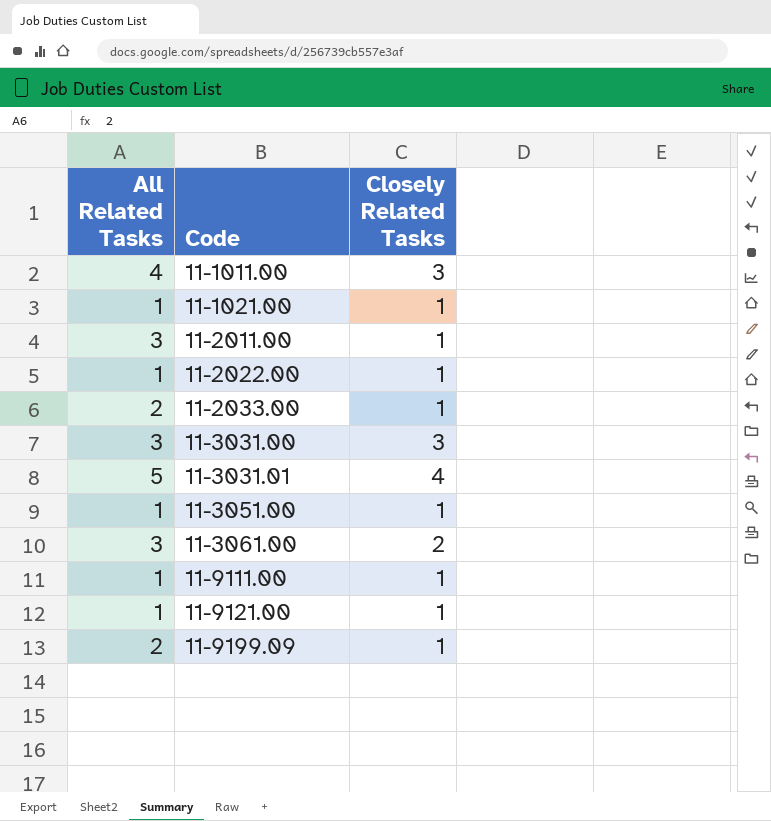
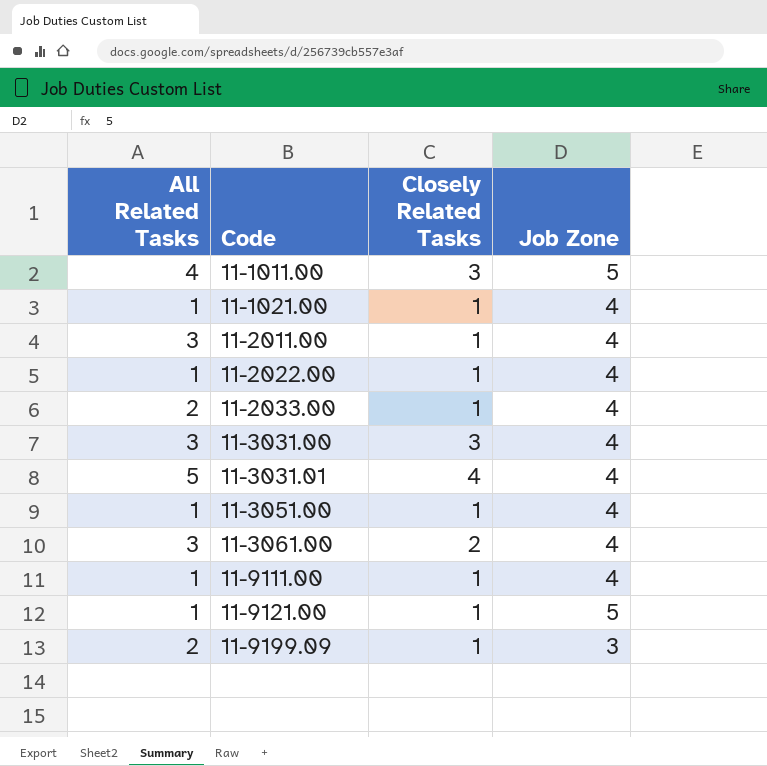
column Job Zone | position: none -> 4

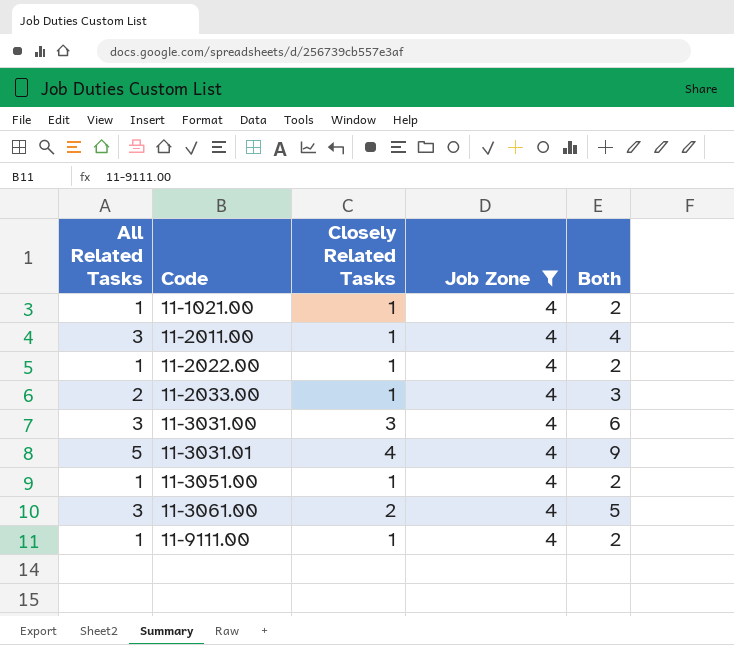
filter: none -> Job Zone = 4
column Both | formula: none -> [All Related Tasks] + [Closely Related Tasks]

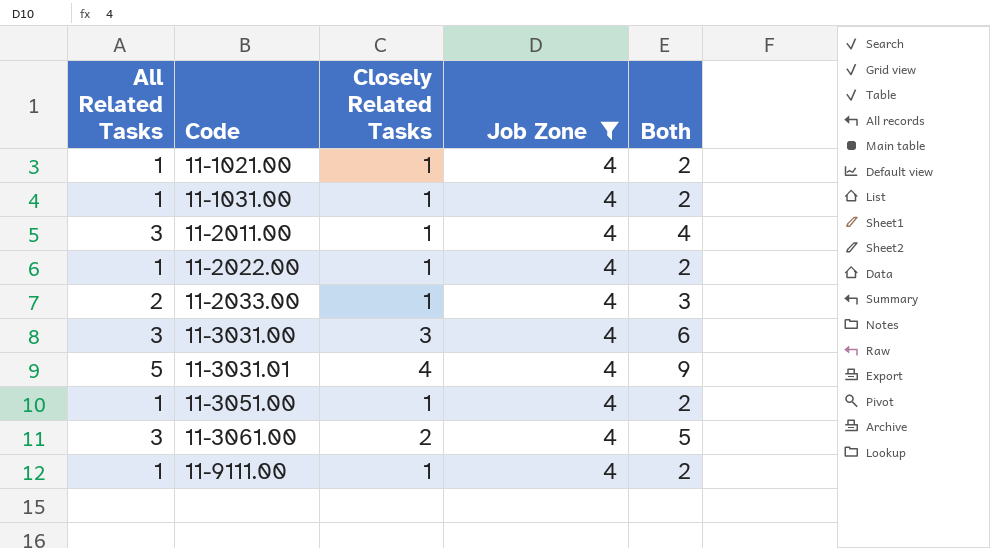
row 11-1031.00: none -> 1 | 1 | 4 | 2

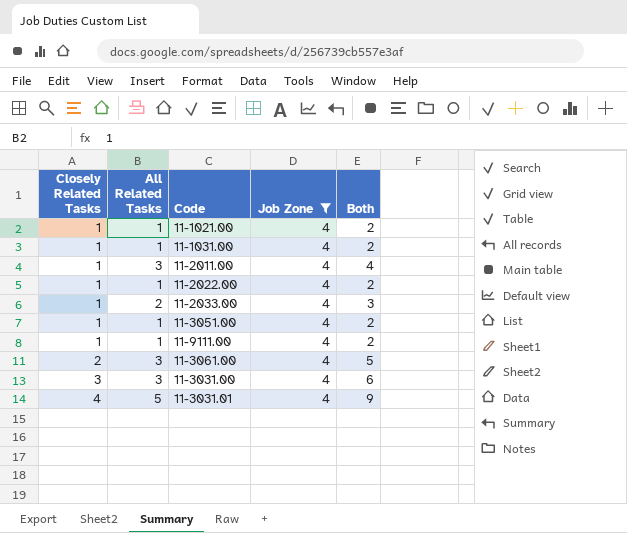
row order: Code ascending -> Closely Related Tasks ascending
column Closely Related Tasks | position: 3 -> 1

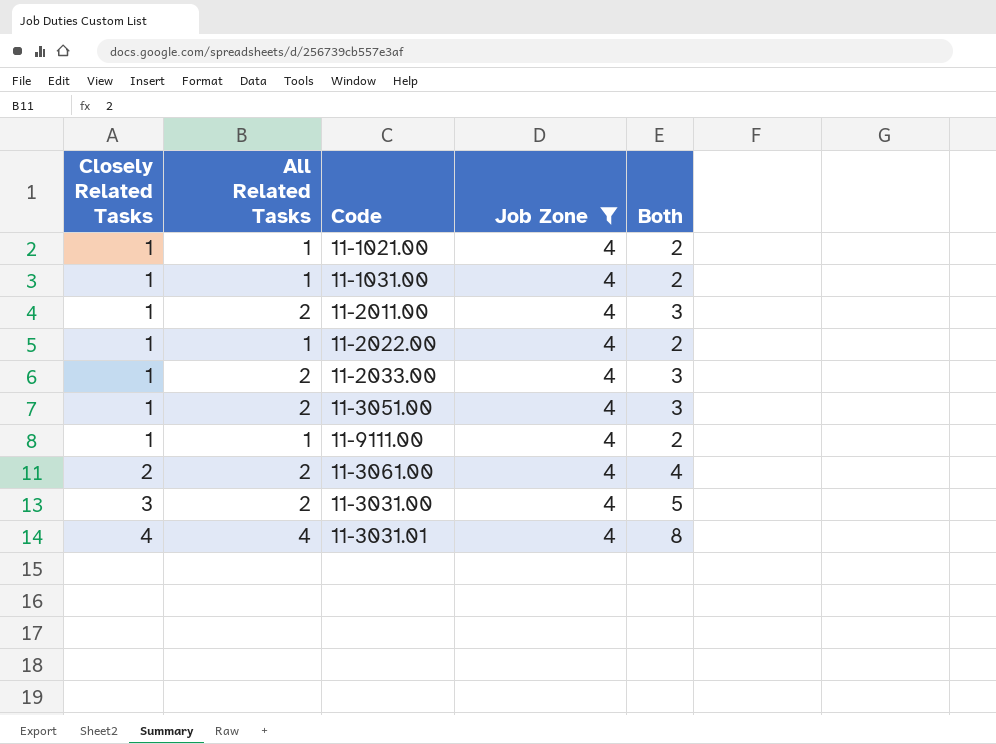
11-2011.00 | All Related Tasks: 3 -> 2
11-2011.00 | Both: 4 -> 3
11-3051.00 | All Related Tasks: 1 -> 2
11-3051.00 | Both: 2 -> 3
11-3061.00 | All Related Tasks: 3 -> 2
11-3061.00 | Both: 5 -> 4
11-3031.00 | All Related Tasks: 3 -> 2
11-3031.00 | Both: 6 -> 5
11-3031.01 | All Related Tasks: 5 -> 4
11-3031.01 | Both: 9 -> 8

